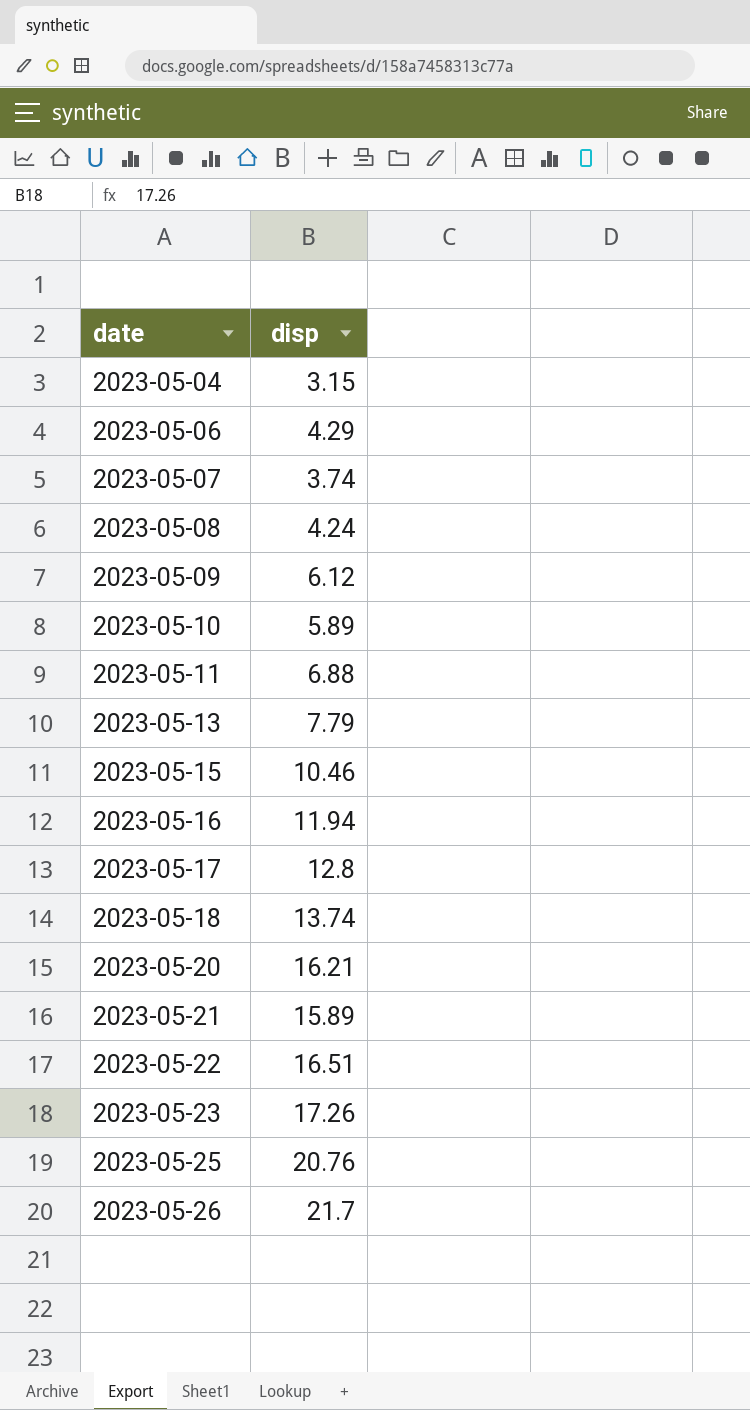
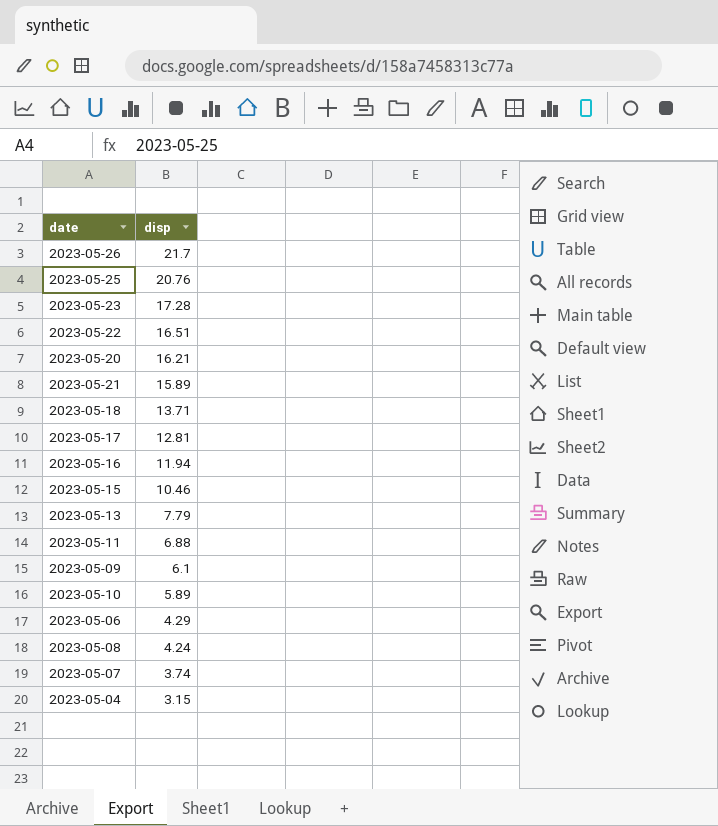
row order: date ascending -> disp descending
2023-05-23 | disp: 17.26 -> 17.28
2023-05-18 | disp: 13.74 -> 13.71
2023-05-17 | disp: 12.8 -> 12.81
2023-05-09 | disp: 6.12 -> 6.1

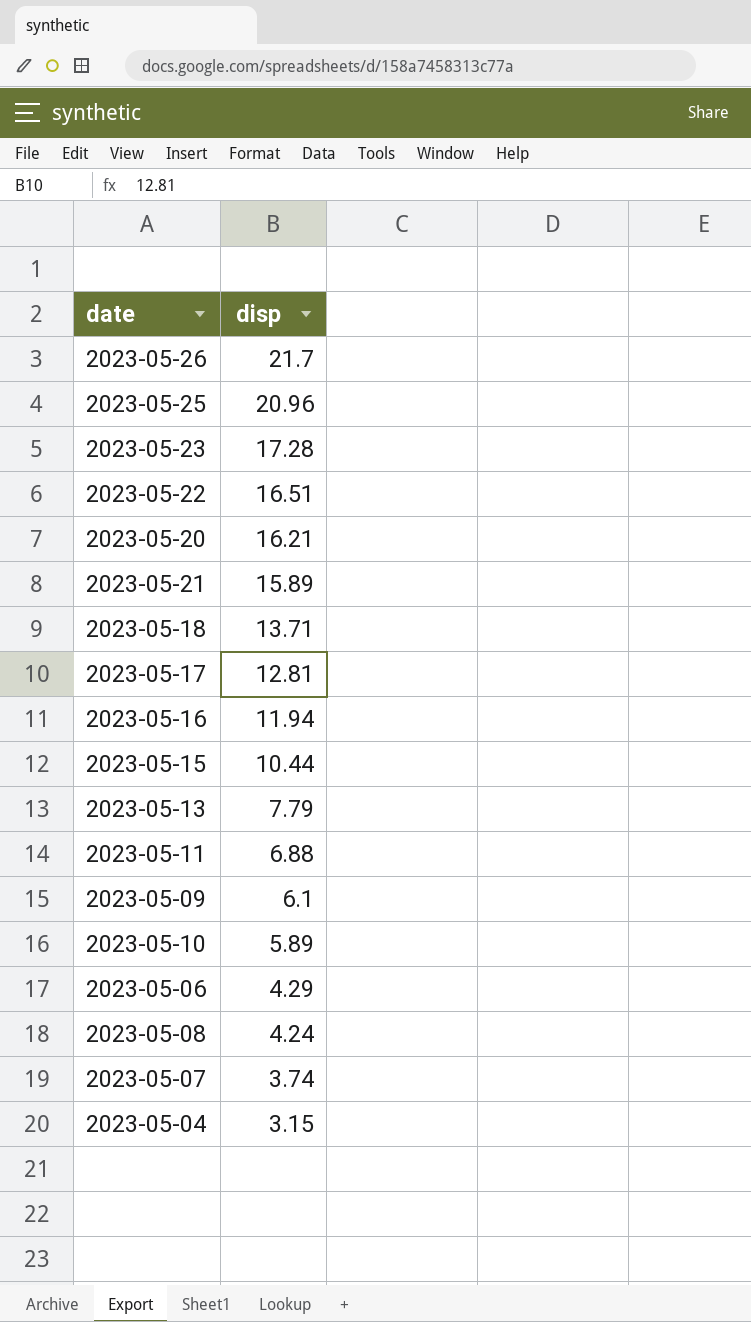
2023-05-25 | disp: 20.76 -> 20.96
2023-05-15 | disp: 10.46 -> 10.44

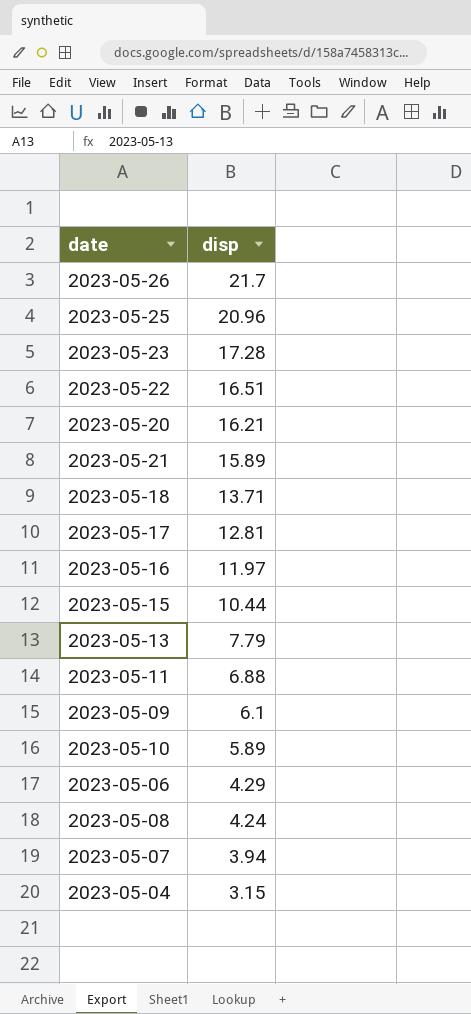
2023-05-16 | disp: 11.94 -> 11.97
2023-05-07 | disp: 3.74 -> 3.94

